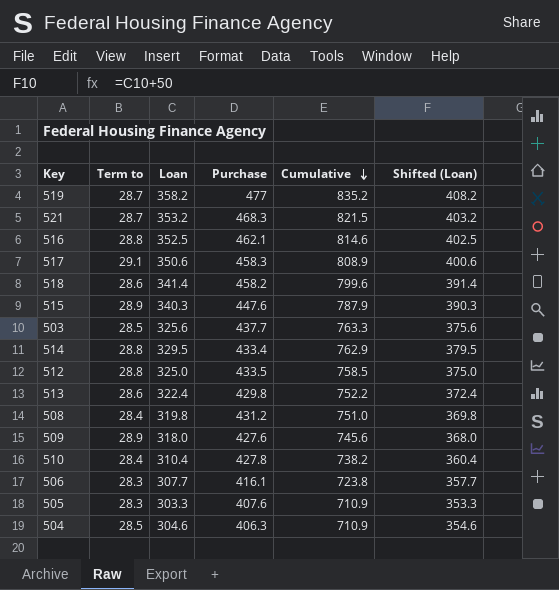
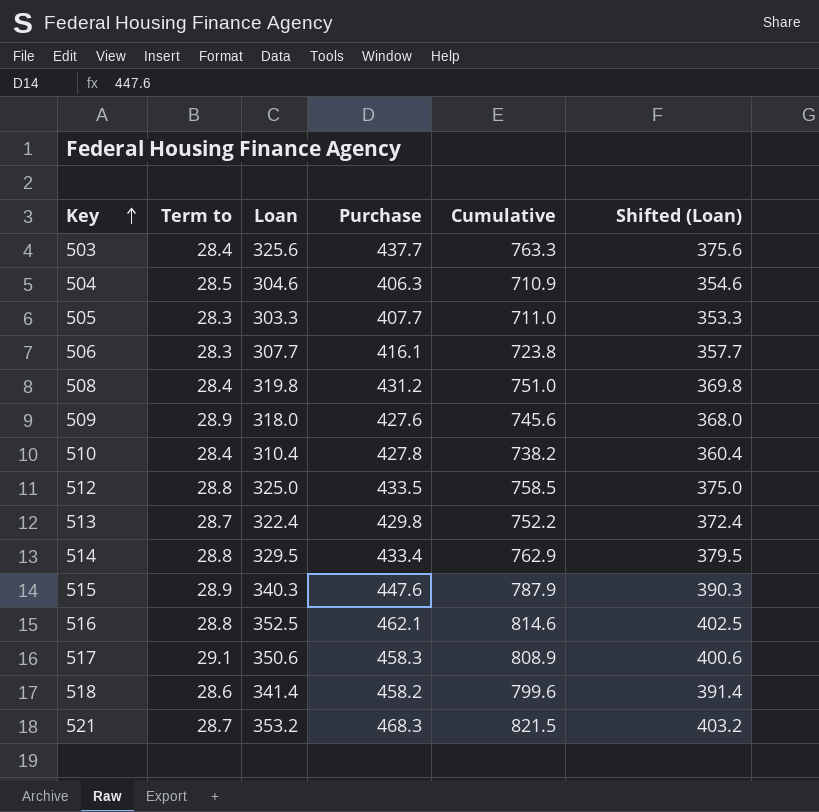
row order: Cumulative descending -> Key ascending
row 519: 28.7 | 358.2 | 477 | 835.2 | 408.2 -> none
503 | Term to: 28.5 -> 28.4
505 | Purchase: 407.6 -> 407.7
505 | Cumulative: 710.9 -> 711.0
513 | Term to: 28.6 -> 28.7

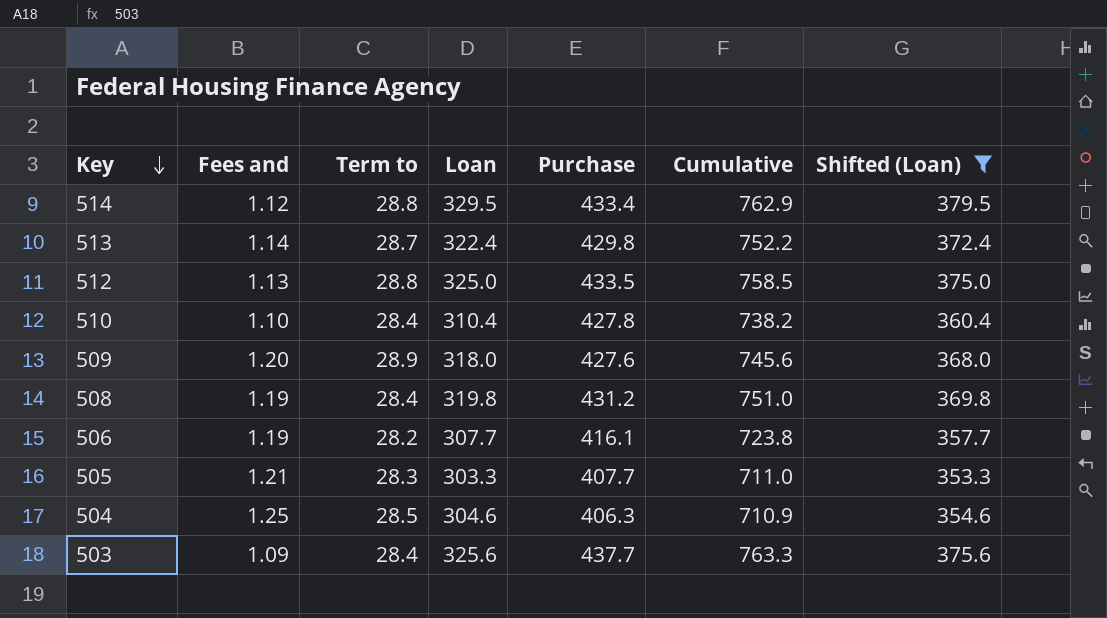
filter: none -> Shifted (Loan) <= 379.5
row order: Key ascending -> Key descending
column Fees and | position: none -> 2
506 | Term to: 28.3 -> 28.2

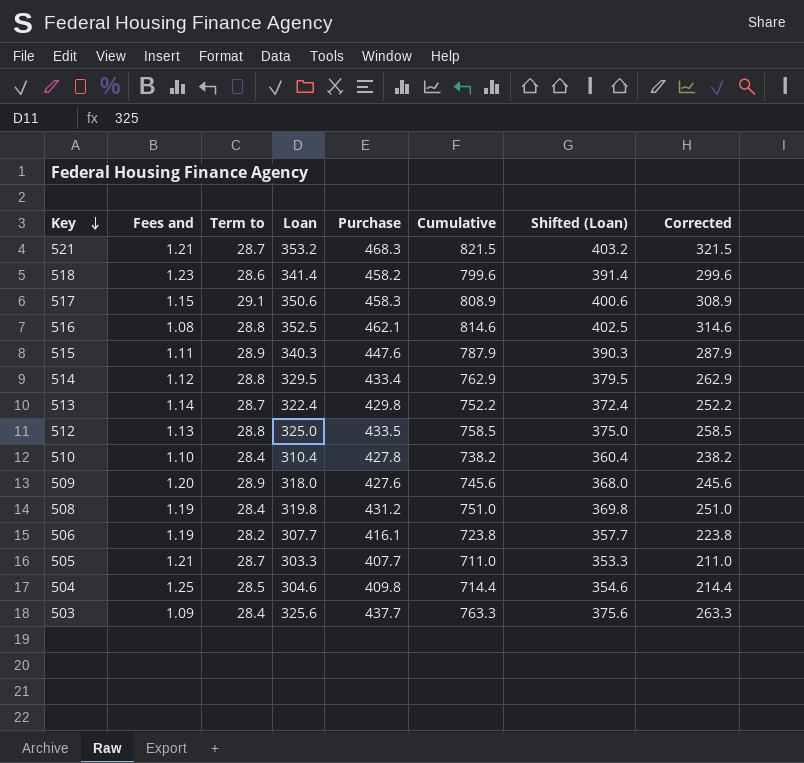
filter: Shifted (Loan) <= 379.5 -> none
column Corrected | formula: none -> [Cumulative] - 500
505 | Term to: 28.3 -> 28.7
504 | Purchase: 406.3 -> 409.8
504 | Cumulative: 710.9 -> 714.4

